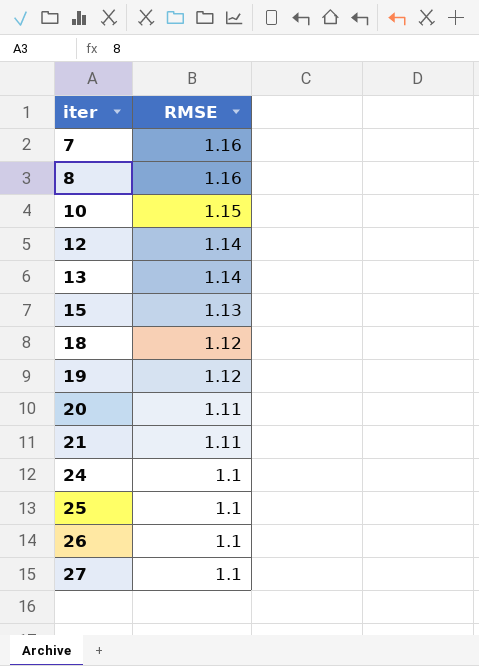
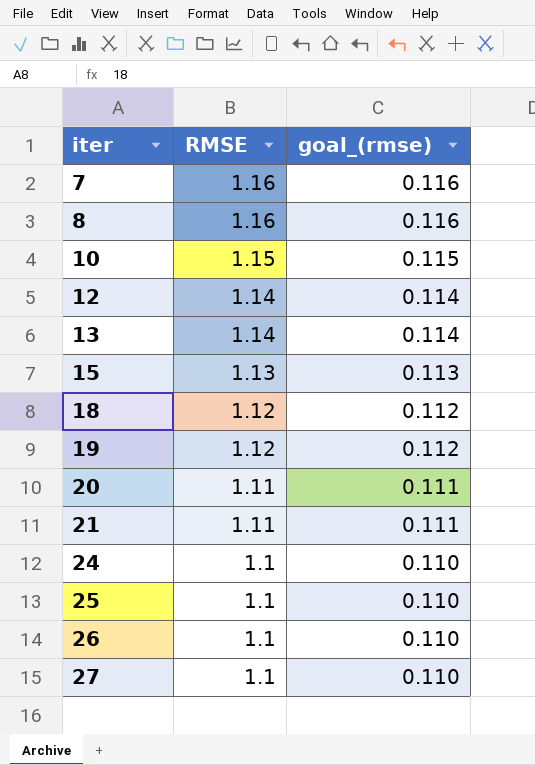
column goal_(rmse) | formula: none -> [RMSE] * 0.1

